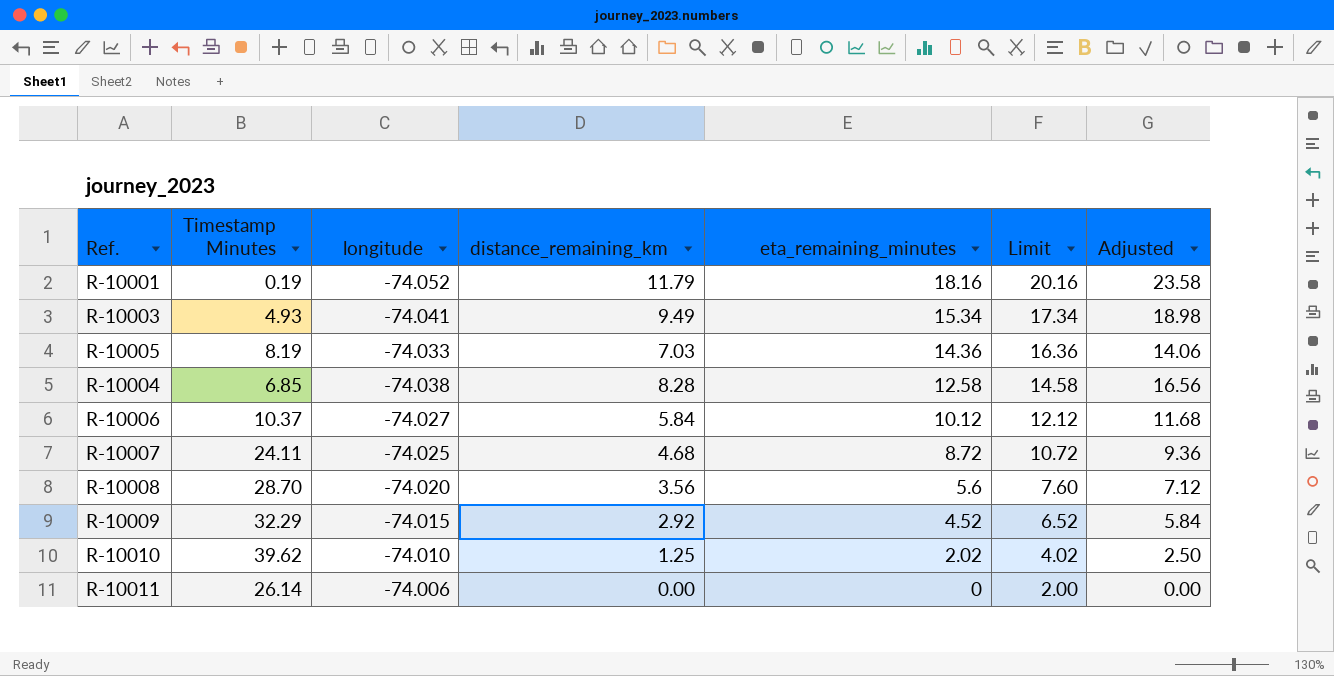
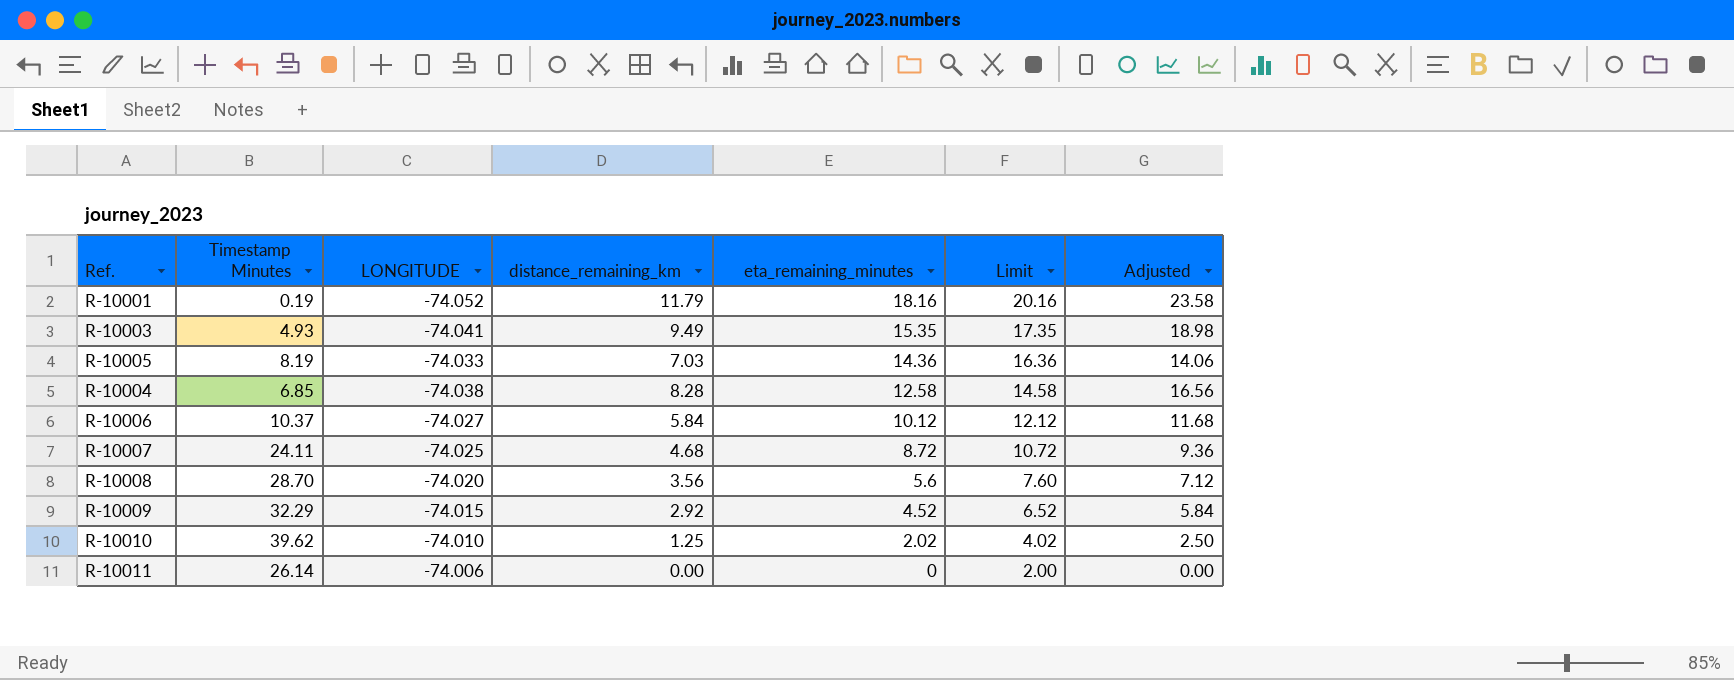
column name: longitude -> LONGITUDE
R-10003 | eta_remaining_minutes: 15.34 -> 15.35
R-10003 | Limit: 17.34 -> 17.35

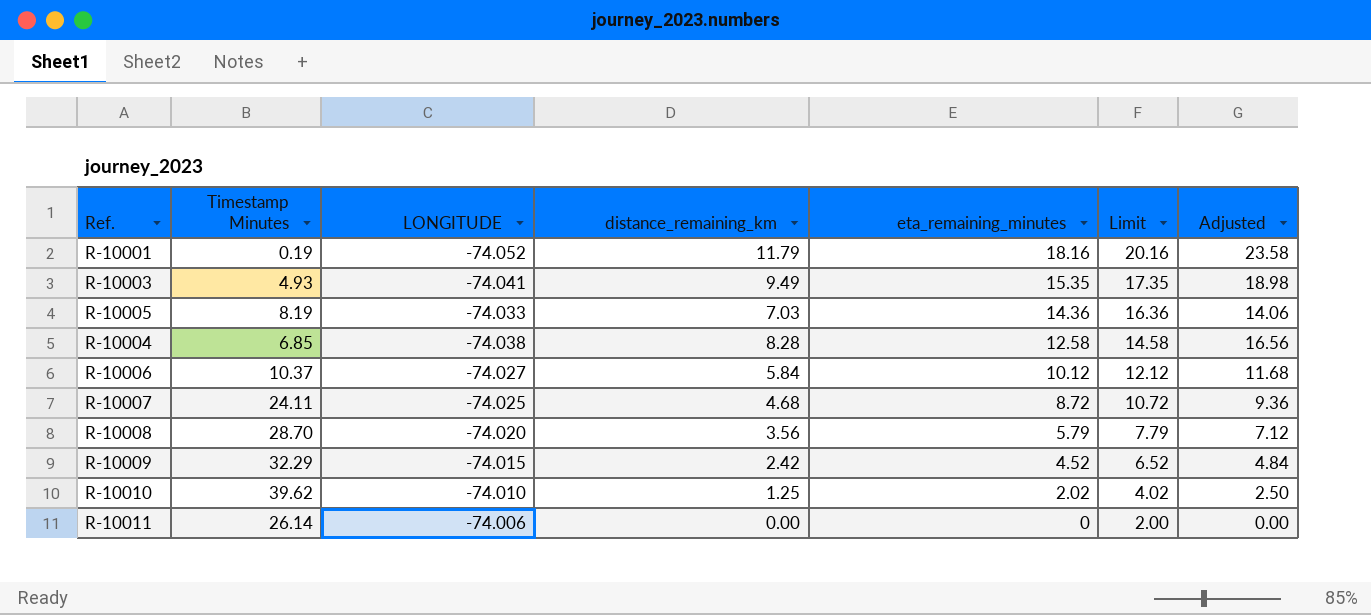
R-10008 | eta_remaining_minutes: 5.6 -> 5.79
R-10008 | Limit: 7.60 -> 7.79
R-10009 | distance_remaining_km: 2.92 -> 2.42
R-10009 | Adjusted: 5.84 -> 4.84

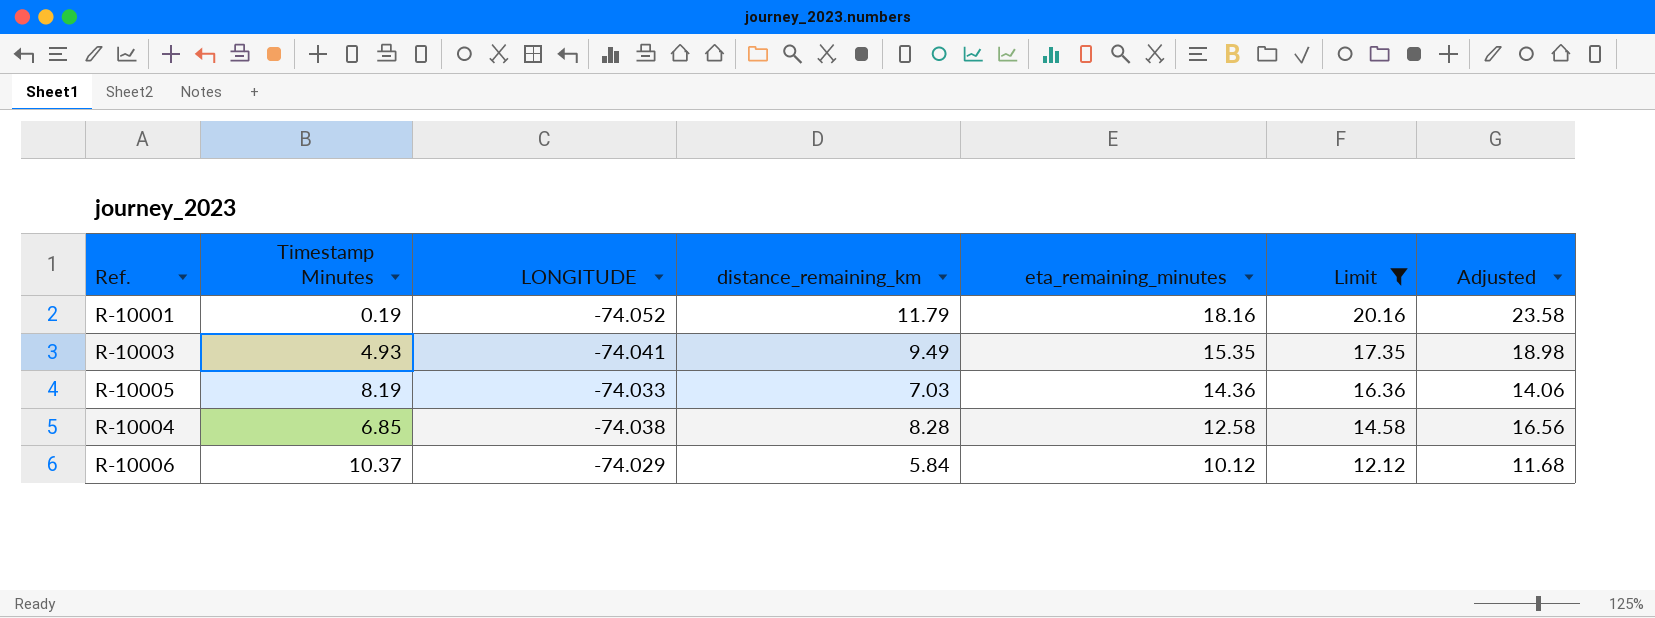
filter: none -> Limit >= 12.12
R-10006 | LONGITUDE: -74.027 -> -74.029

